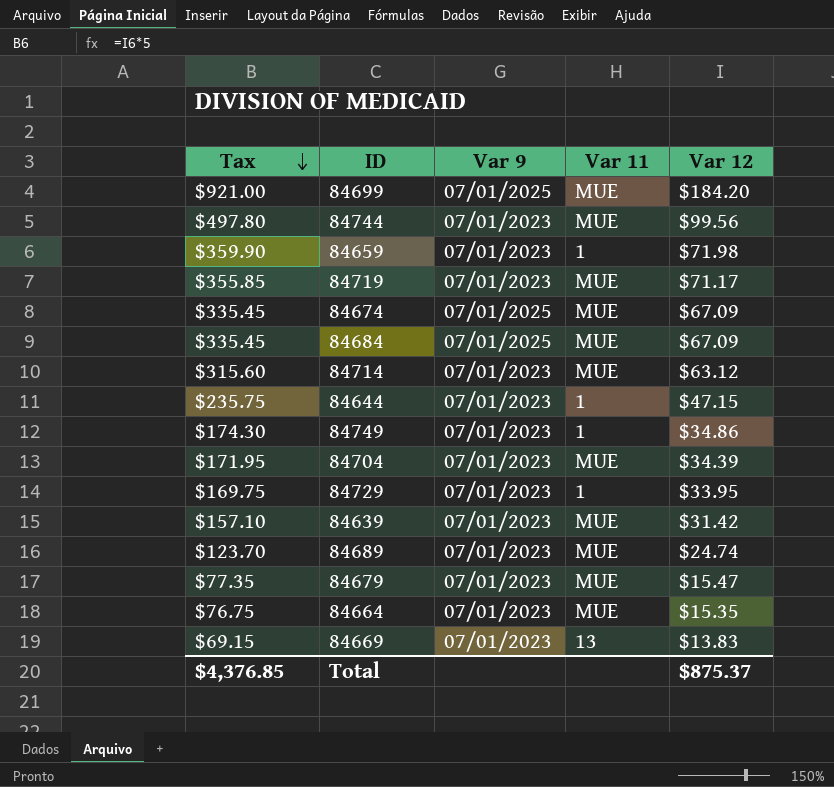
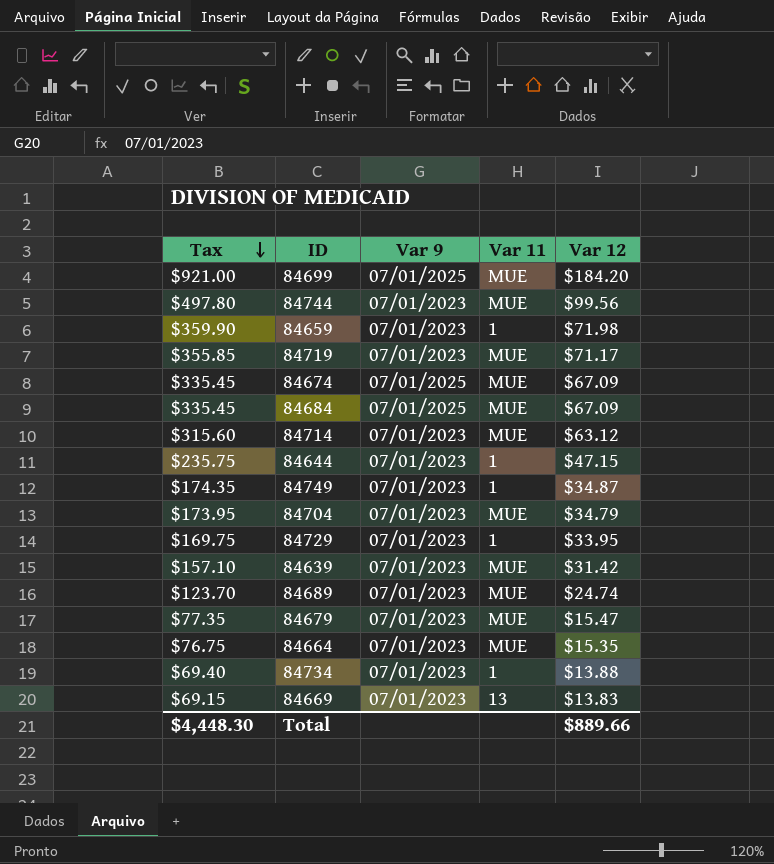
84749 | Tax: $174.30 -> $174.35
84749 | Var 12: $34.86 -> $34.87
84704 | Tax: $171.95 -> $173.95
84704 | Var 12: $34.39 -> $34.79
row 84734: none -> $69.40 | 07/01/2023 | 1 | $13.88
Total | Tax: $4,376.85 -> $4,448.30
Total | Var 12: $875.37 -> $889.66

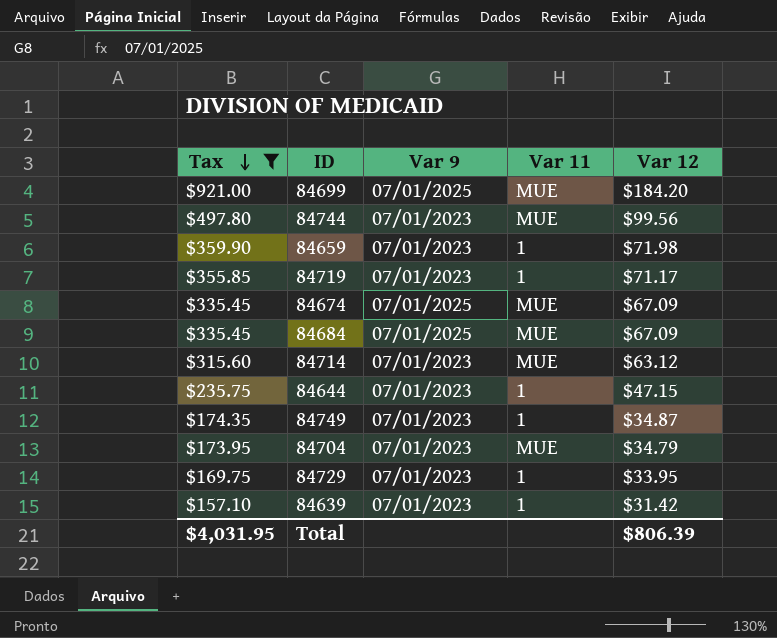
filter: none -> Tax >= $157.10
84719 | Var 11: MUE -> 1
84639 | Var 11: MUE -> 1
Total | Tax: $4,448.30 -> $4,031.95
Total | Var 12: $889.66 -> $806.39

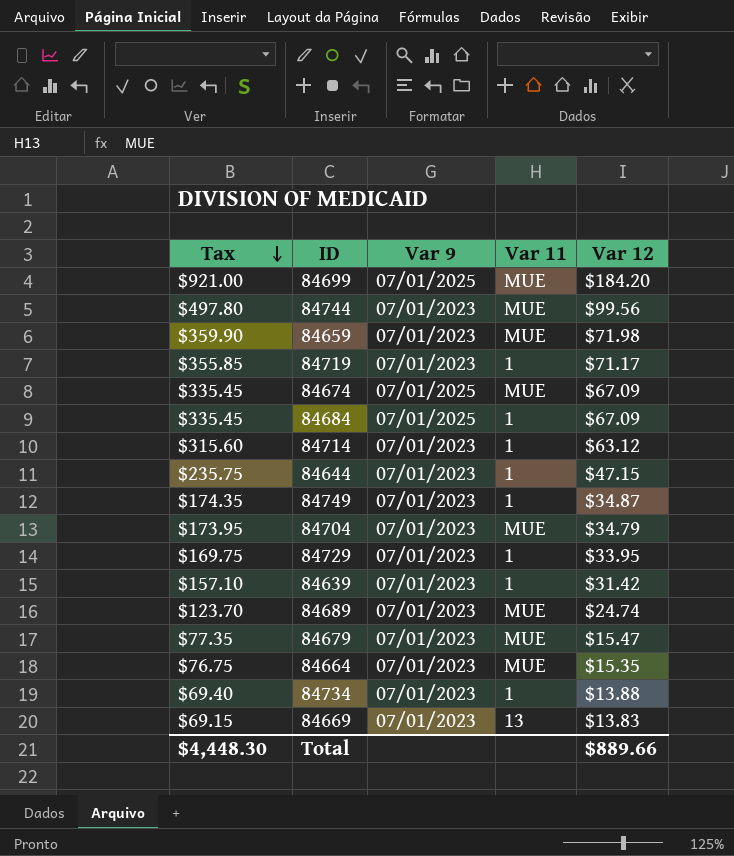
filter: Tax >= $157.10 -> none
84659 | Var 11: 1 -> MUE
84684 | Var 11: MUE -> 1
84714 | Var 11: MUE -> 1
Total | Tax: $4,031.95 -> $4,448.30
Total | Var 12: $806.39 -> $889.66

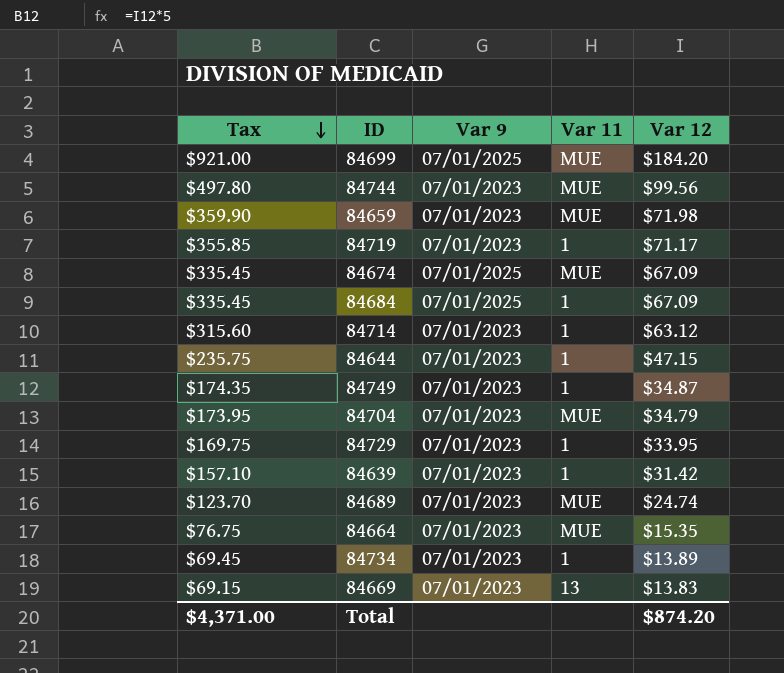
row 84679: $77.35 | 07/01/2023 | MUE | $15.47 -> none
84734 | Tax: $69.40 -> $69.45
84734 | Var 12: $13.88 -> $13.89
Total | Tax: $4,448.30 -> $4,371.00
Total | Var 12: $889.66 -> $874.20

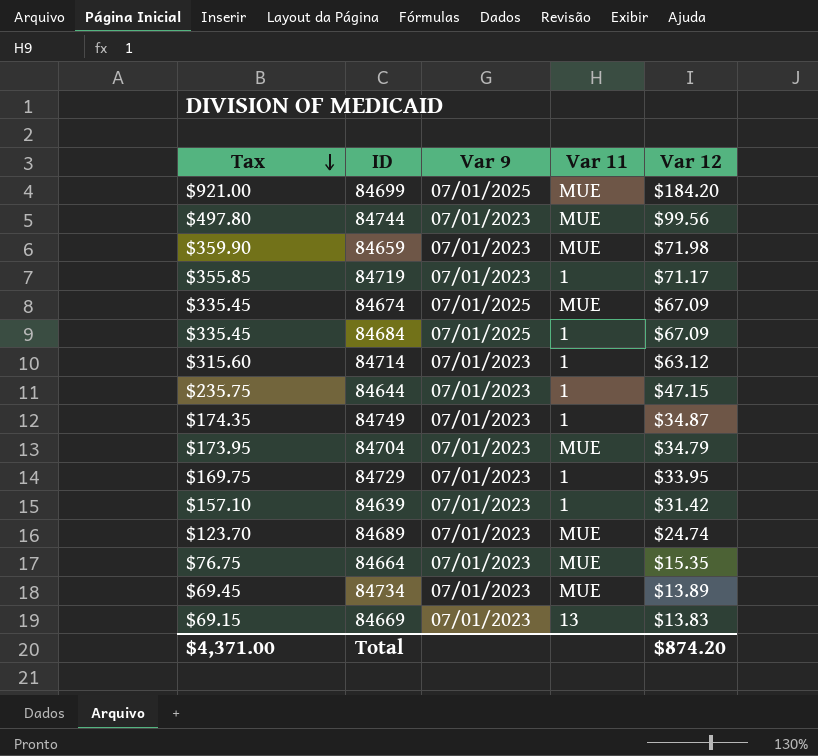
84734 | Var 11: 1 -> MUE

